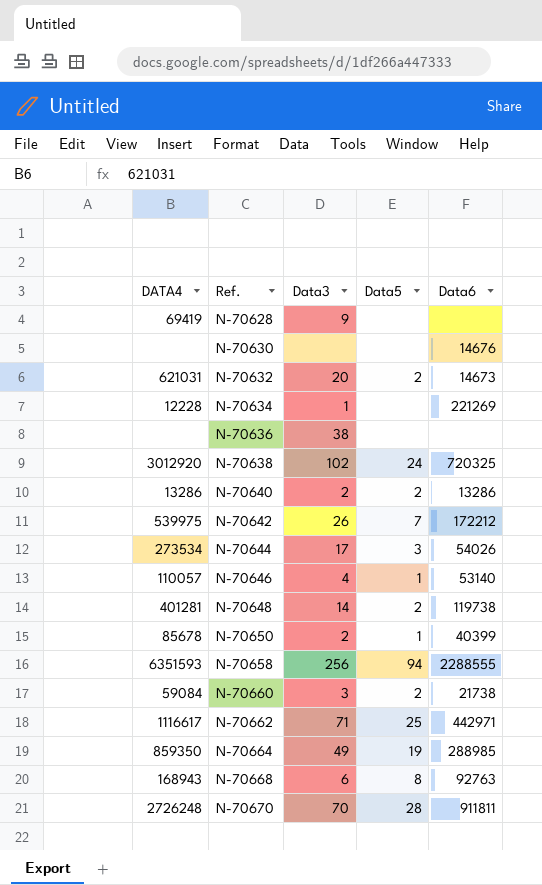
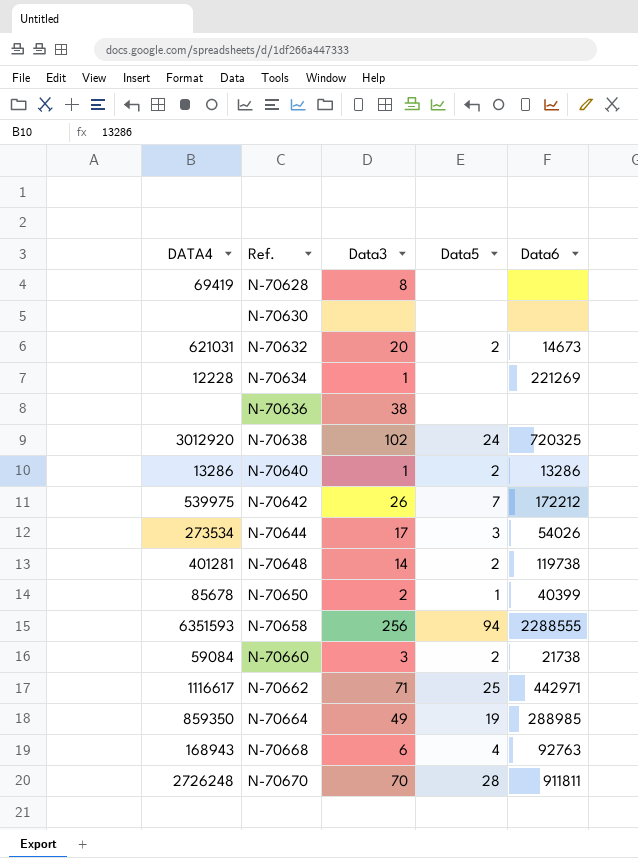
row N-70646: 110057 | 4 | 1 | 53140 -> none
N-70628 | Data3: 9 -> 8
N-70630 | Data6: 14676 -> none
N-70640 | Data3: 2 -> 1
N-70668 | Data5: 8 -> 4

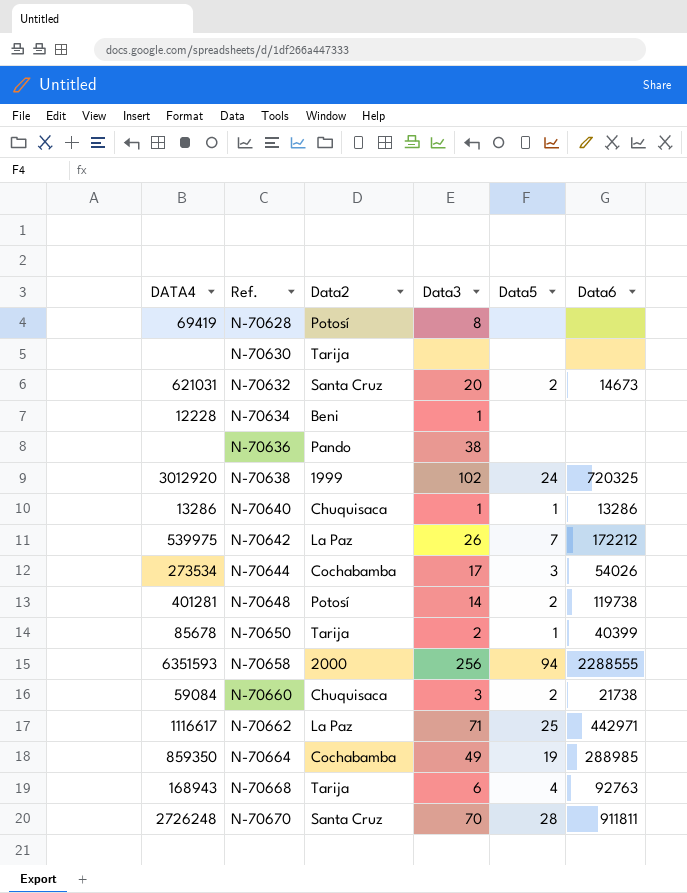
column Data2 | position: none -> 3
N-70634 | Data6: 221269 -> none
N-70640 | Data5: 2 -> 1

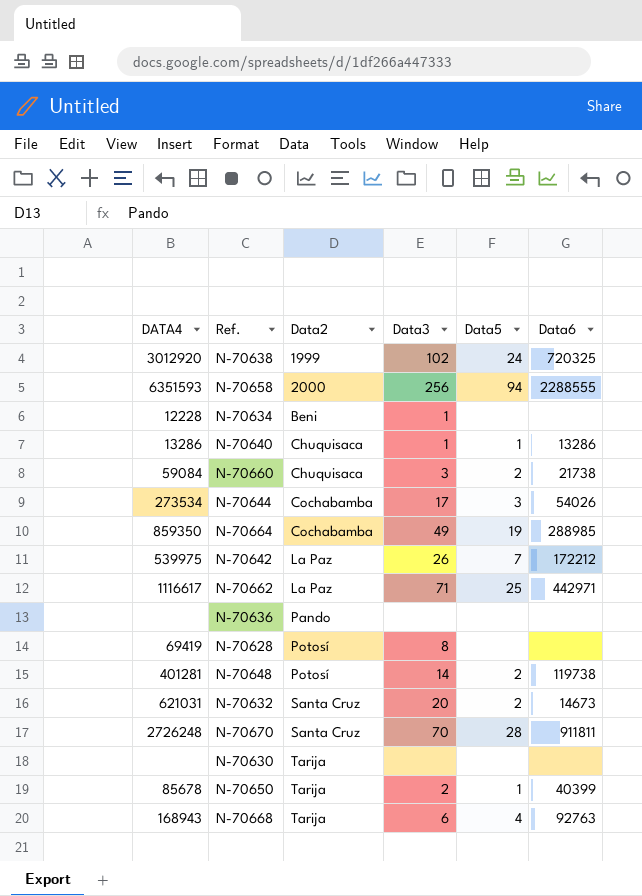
row order: Ref. ascending -> Data2 ascending
N-70636 | Data3: 38 -> none

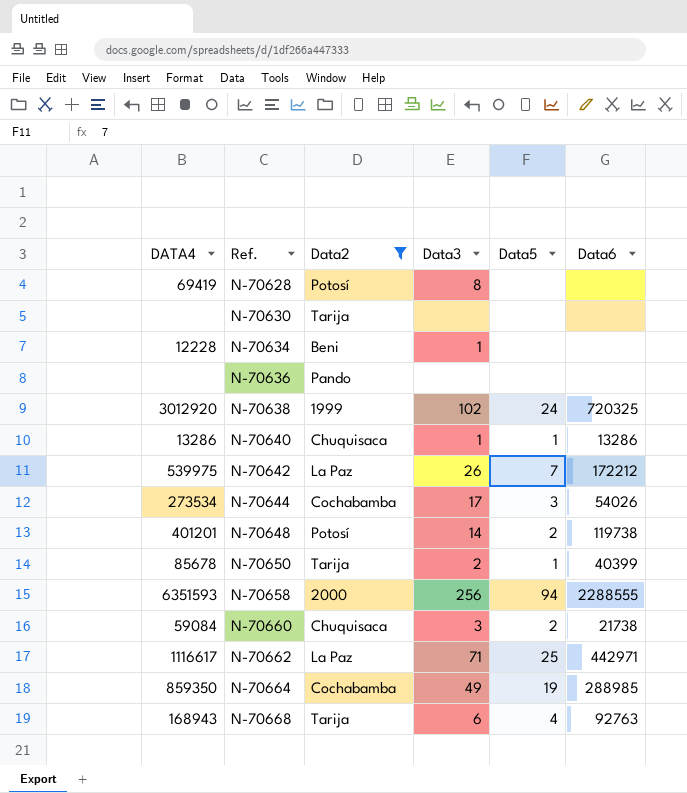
filter: none -> Data2 != Santa Cruz
row order: Data2 ascending -> Ref. ascending
N-70648 | DATA4: 401281 -> 401201

